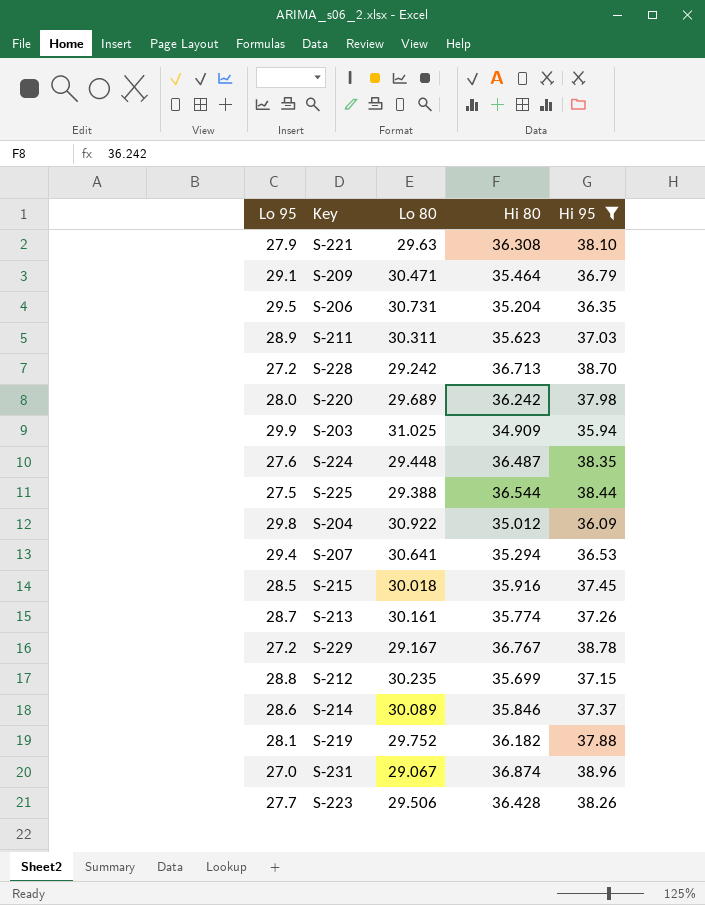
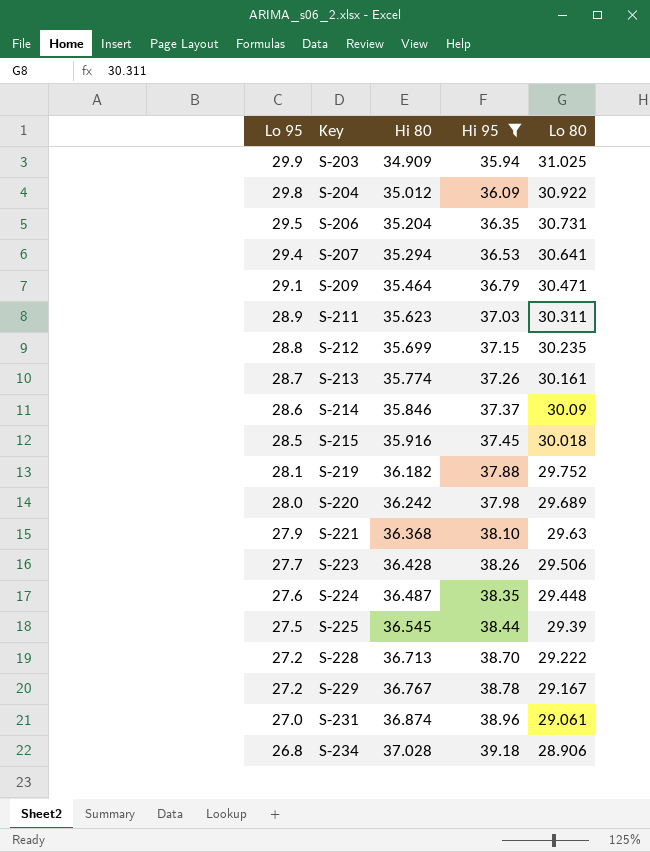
row order: none -> Lo 95 descending
column Lo 80 | position: 3 -> 5
S-214 | Lo 80: 30.089 -> 30.09
S-221 | Hi 80: 36.308 -> 36.368
S-225 | Hi 80: 36.544 -> 36.545
S-225 | Lo 80: 29.388 -> 29.39
S-228 | Lo 80: 29.242 -> 29.222
S-231 | Lo 80: 29.067 -> 29.061
row S-234: none -> 26.8 | 37.028 | 39.18 | 28.906

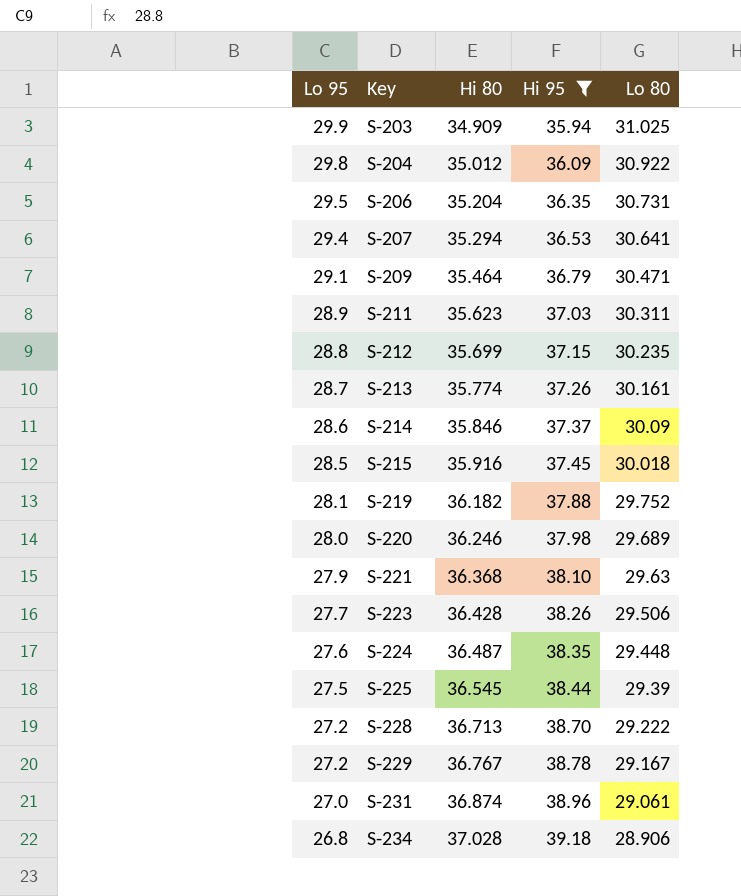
S-220 | Hi 80: 36.242 -> 36.246

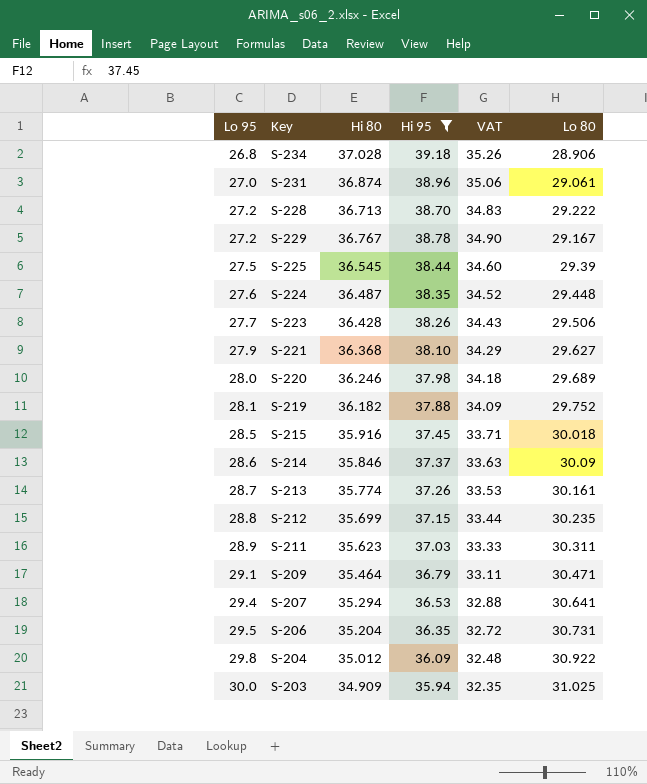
row order: Lo 95 descending -> Lo 95 ascending
column VAT | formula: none -> [Hi 95] * 0.9
S-221 | Lo 80: 29.63 -> 29.627
S-203 | Lo 95: 29.9 -> 30.0

